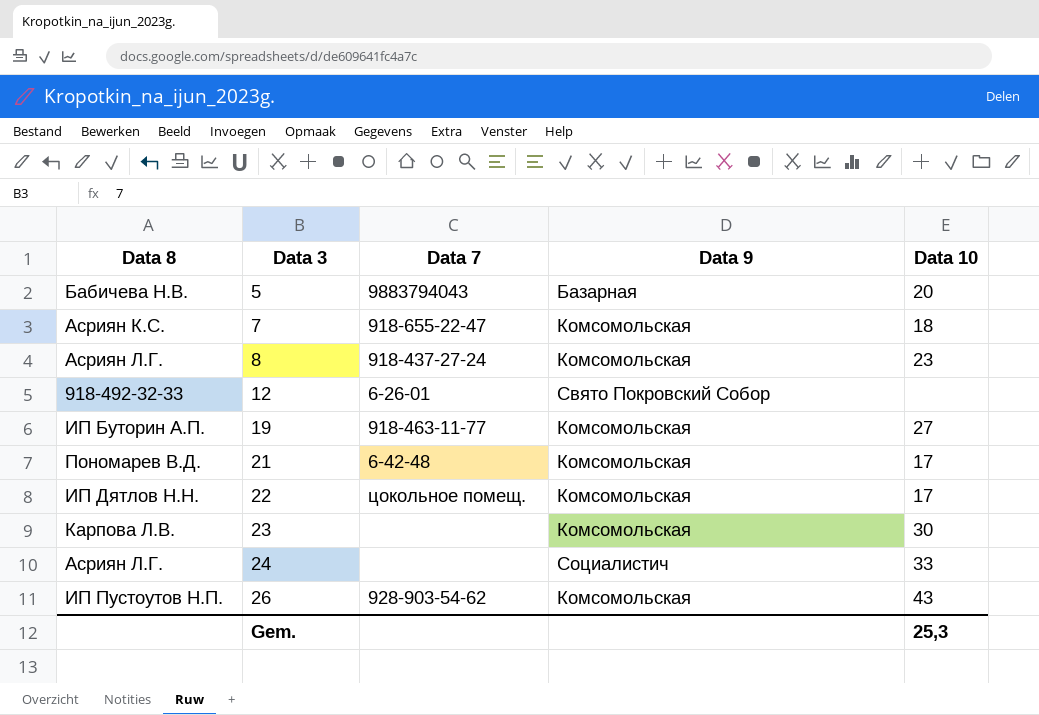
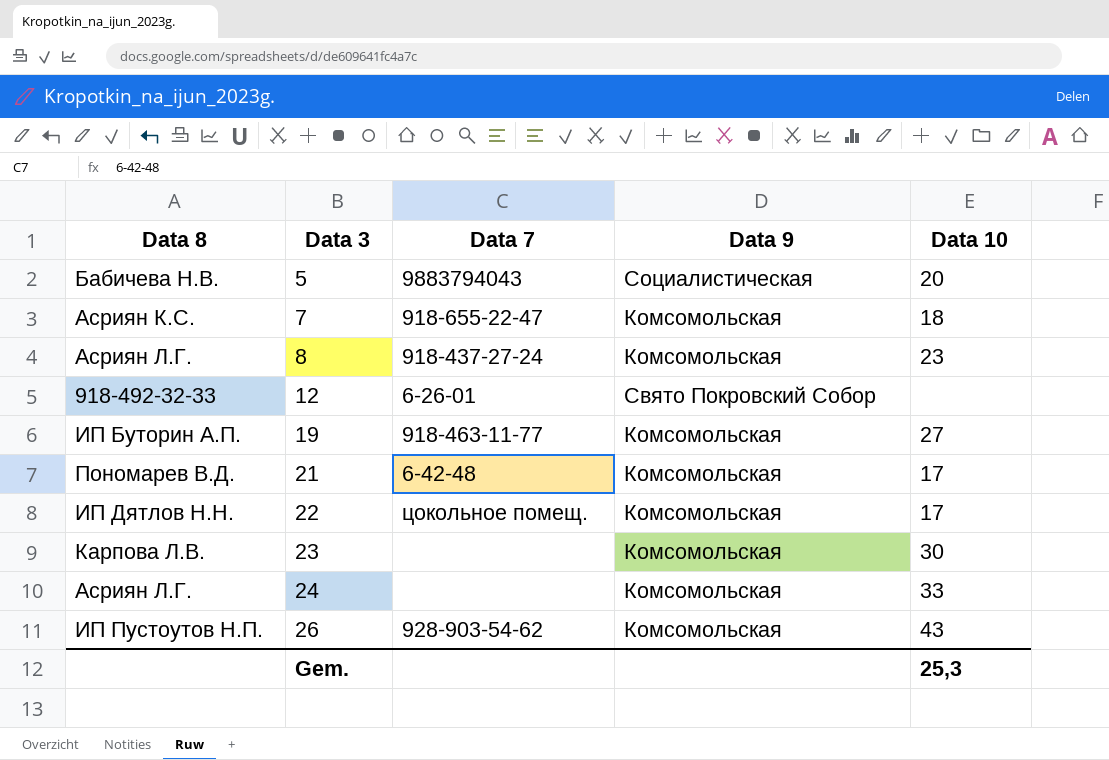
5 | Data 9: Базарная -> Социалистическая
24 | Data 9: Социалистич -> Комсомольская

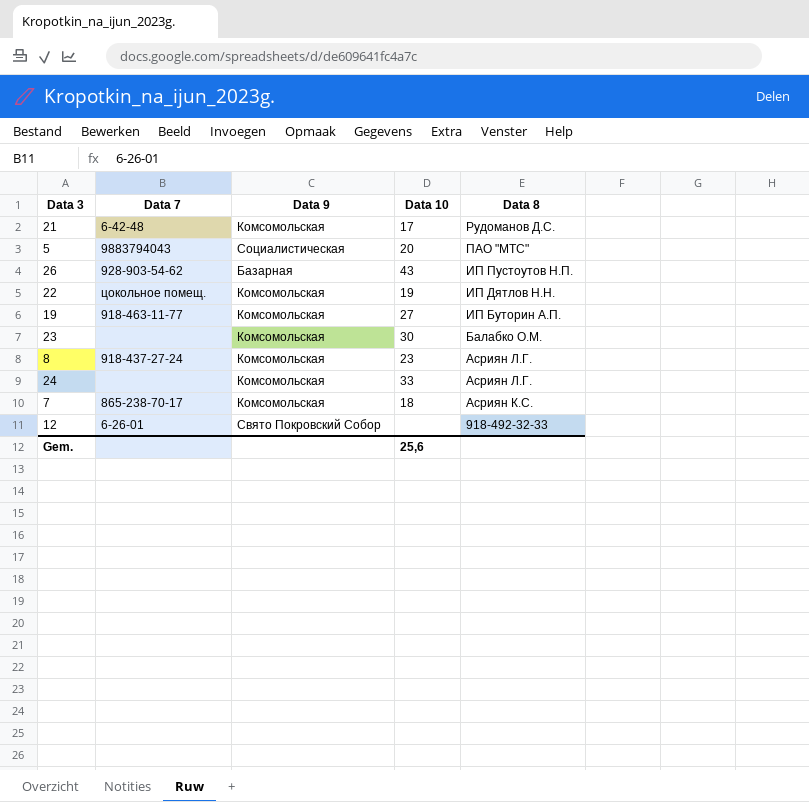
row order: Data 3 ascending -> Data 8 descending
column Data 8 | position: 1 -> 5
21 | Data 8: Пономарев В.Д. -> Рудоманов Д.С.
5 | Data 8: Бабичева Н.В. -> ПАО "МТС"
26 | Data 9: Комсомольская -> Базарная
22 | Data 10: 17 -> 19
23 | Data 8: Карпова Л.В. -> Балабко О.М.
7 | Data 7: 918-655-22-47 -> 865-238-70-17
Gem. | Data 10: 25,3 -> 25,6

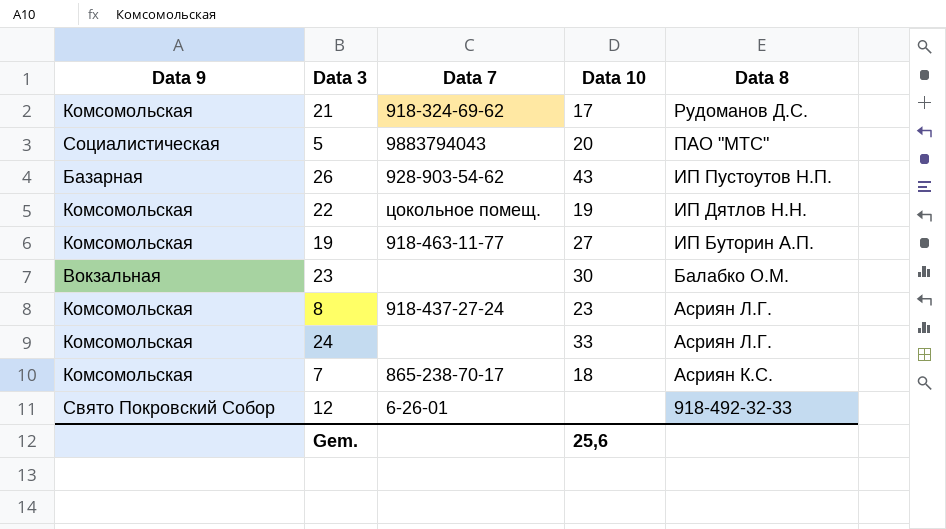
column Data 9 | position: 3 -> 1
21 | Data 7: 6-42-48 -> 918-324-69-62
23 | Data 9: Комсомольская -> Вокзальная

